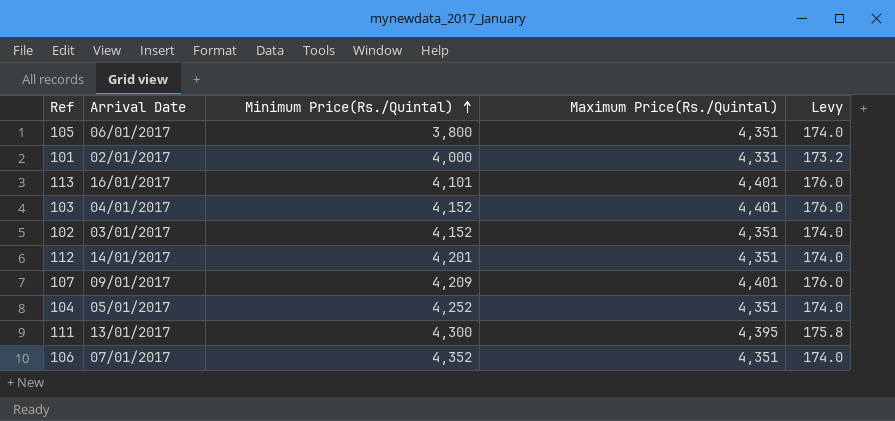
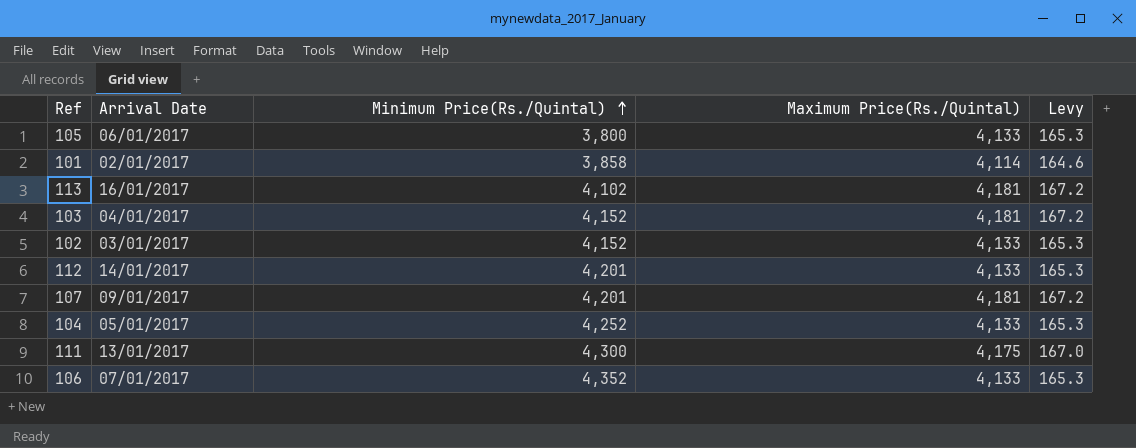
105 | Maximum Price(Rs./Quintal): 4,351 -> 4,133
105 | Levy: 174.0 -> 165.3
101 | Minimum Price(Rs./Quintal): 4,000 -> 3,858
101 | Maximum Price(Rs./Quintal): 4,331 -> 4,114
101 | Levy: 173.2 -> 164.6
113 | Minimum Price(Rs./Quintal): 4,101 -> 4,102
113 | Maximum Price(Rs./Quintal): 4,401 -> 4,181
113 | Levy: 176.0 -> 167.2
103 | Maximum Price(Rs./Quintal): 4,401 -> 4,181
103 | Levy: 176.0 -> 167.2
102 | Maximum Price(Rs./Quintal): 4,351 -> 4,133
102 | Levy: 174.0 -> 165.3
112 | Maximum Price(Rs./Quintal): 4,351 -> 4,133
112 | Levy: 174.0 -> 165.3
107 | Minimum Price(Rs./Quintal): 4,209 -> 4,201
107 | Maximum Price(Rs./Quintal): 4,401 -> 4,181
107 | Levy: 176.0 -> 167.2
104 | Maximum Price(Rs./Quintal): 4,351 -> 4,133
104 | Levy: 174.0 -> 165.3
111 | Maximum Price(Rs./Quintal): 4,395 -> 4,175
111 | Levy: 175.8 -> 167.0
106 | Maximum Price(Rs./Quintal): 4,351 -> 4,133
106 | Levy: 174.0 -> 165.3

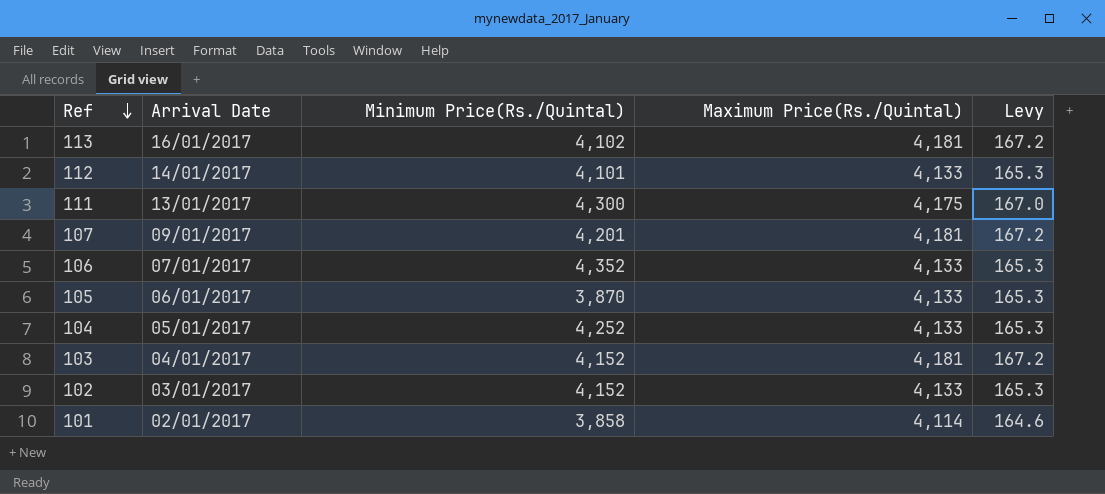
row order: Minimum Price(Rs./Quintal) ascending -> Ref descending
112 | Minimum Price(Rs./Quintal): 4,201 -> 4,101
105 | Minimum Price(Rs./Quintal): 3,800 -> 3,870

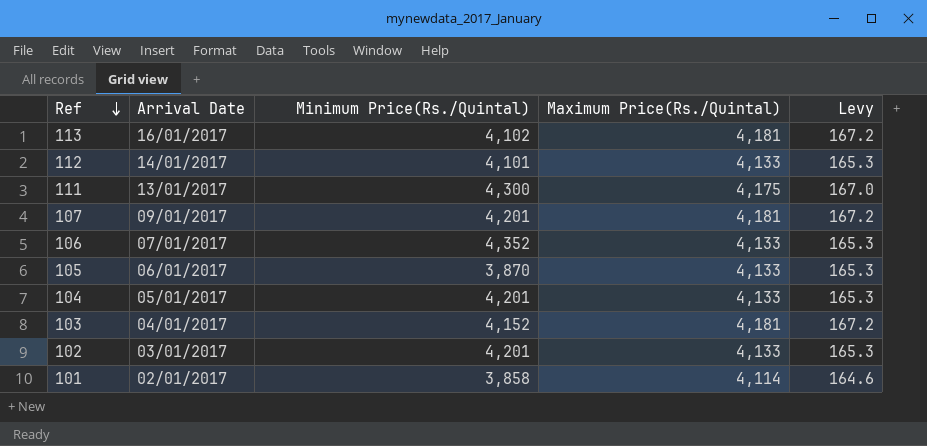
104 | Minimum Price(Rs./Quintal): 4,252 -> 4,201
102 | Minimum Price(Rs./Quintal): 4,152 -> 4,201

